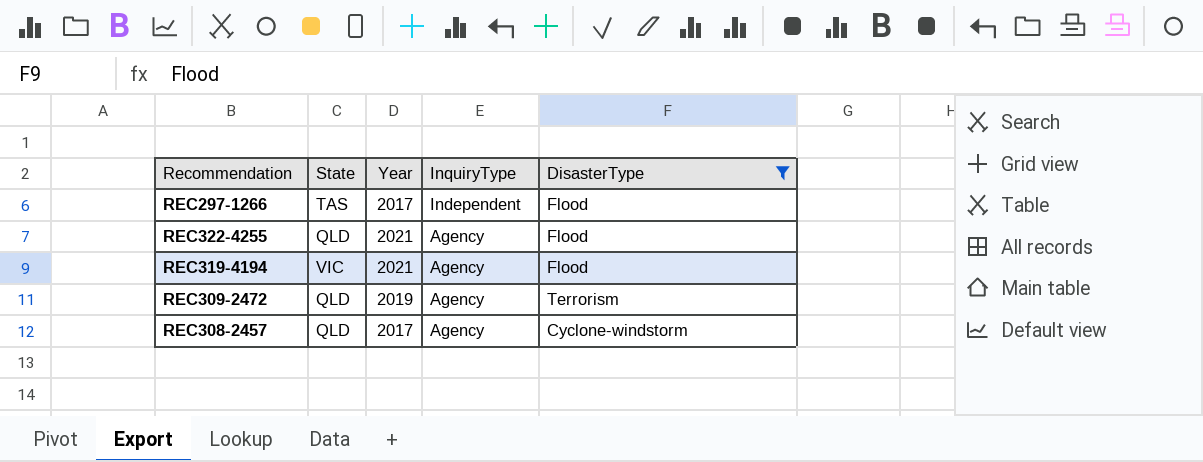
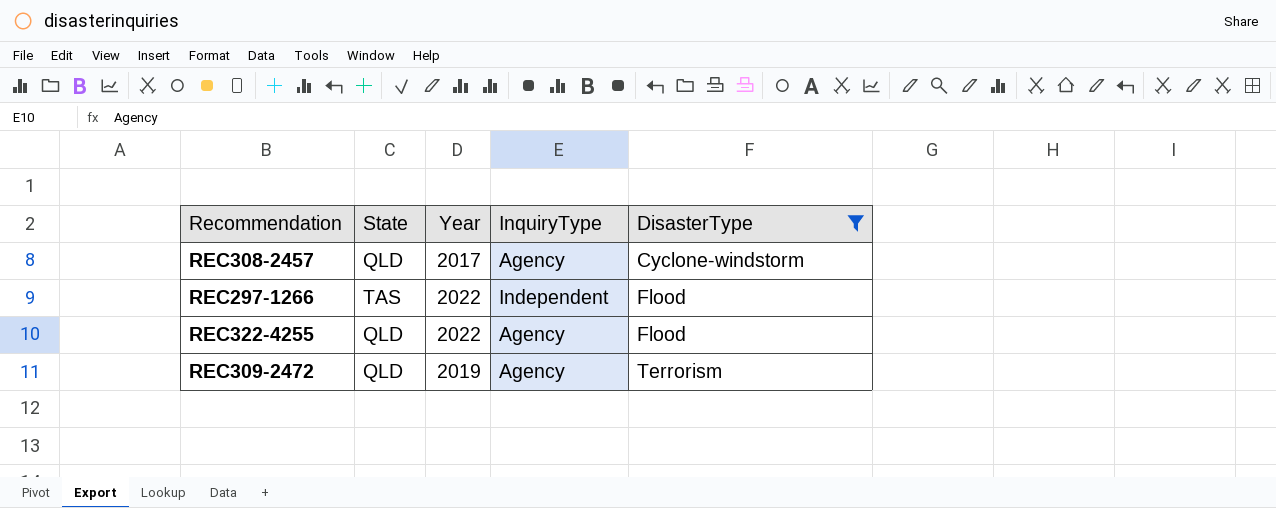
row order: InquiryType descending -> DisasterType ascending
row REC319-4194: VIC | 2021 | Agency | Flood -> none
REC297-1266 | Year: 2017 -> 2022
REC322-4255 | Year: 2021 -> 2022

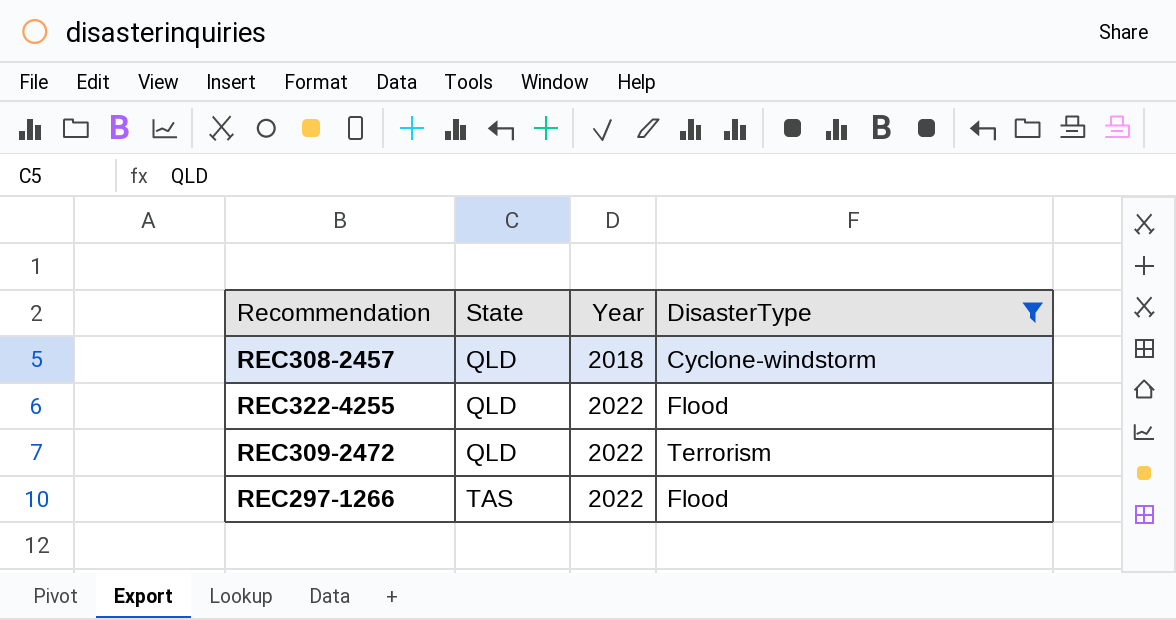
row order: DisasterType ascending -> State ascending
column InquiryType | position: 4 -> none
REC308-2457 | Year: 2017 -> 2018
REC309-2472 | Year: 2019 -> 2022

